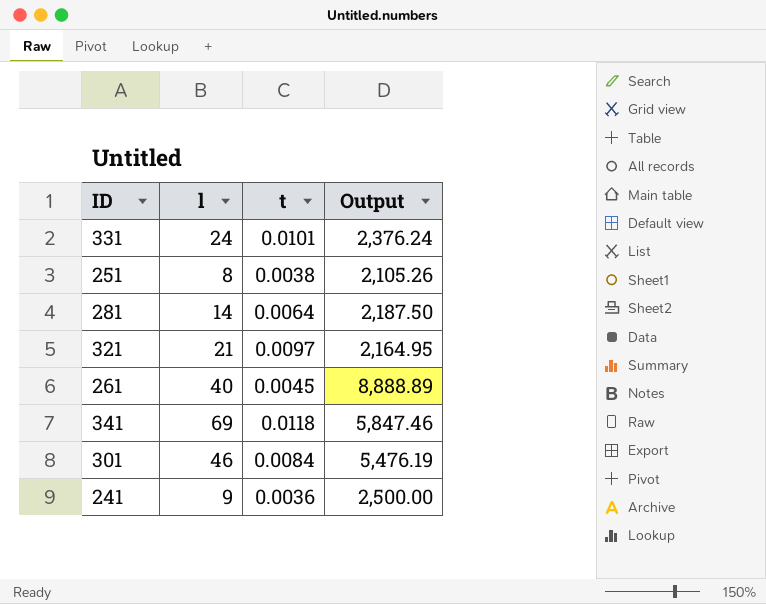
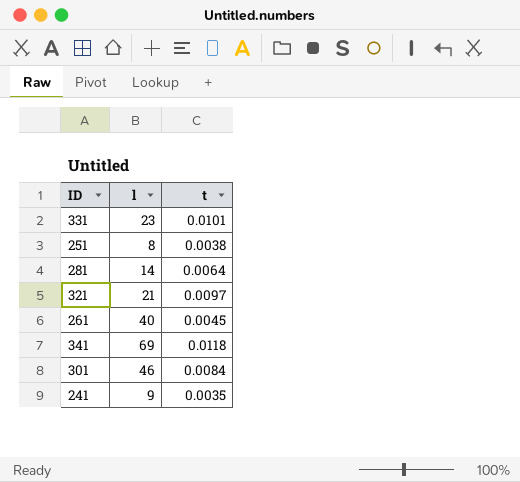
column Output | formula: [l] / [t] -> none
331 | l: 24 -> 23
241 | t: 0.0036 -> 0.0035

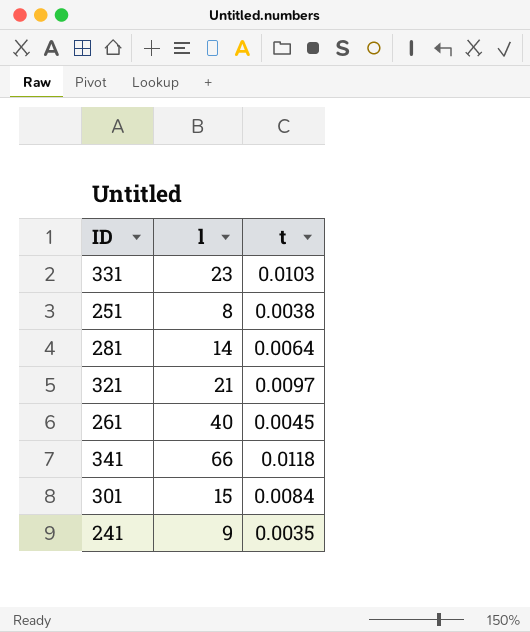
331 | t: 0.0101 -> 0.0103
341 | l: 69 -> 66
301 | l: 46 -> 15

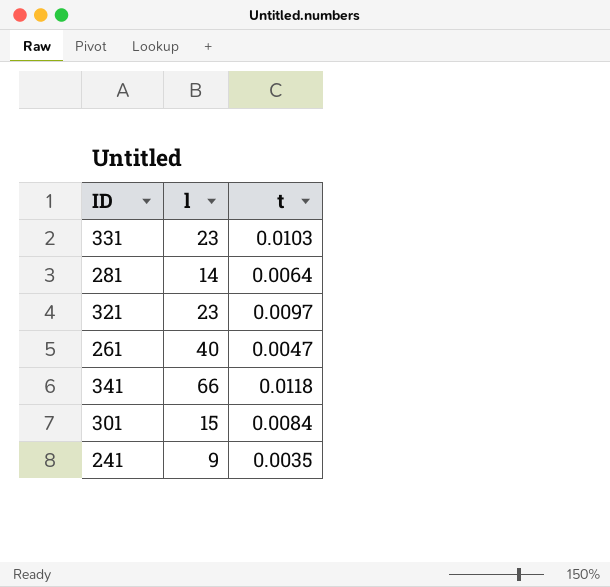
row 251: 8 | 0.0038 -> none
321 | l: 21 -> 23
261 | t: 0.0045 -> 0.0047

